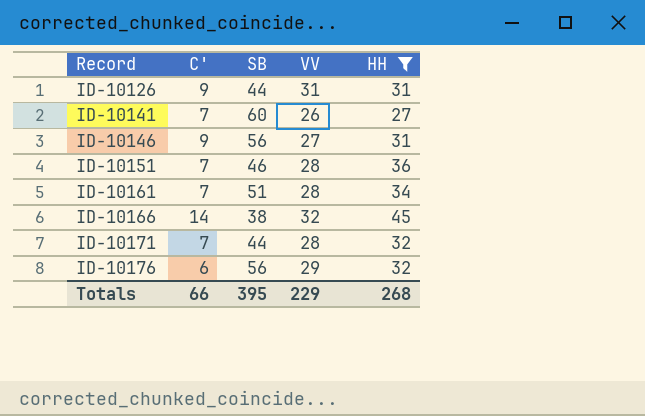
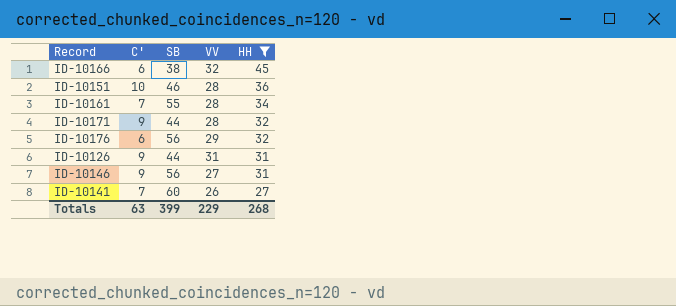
row order: Record ascending -> HH descending
ID-10166 | C': 14 -> 6
ID-10151 | C': 7 -> 10
ID-10161 | SB: 51 -> 55
ID-10171 | C': 7 -> 9
Totals | C': 66 -> 63
Totals | SB: 395 -> 399

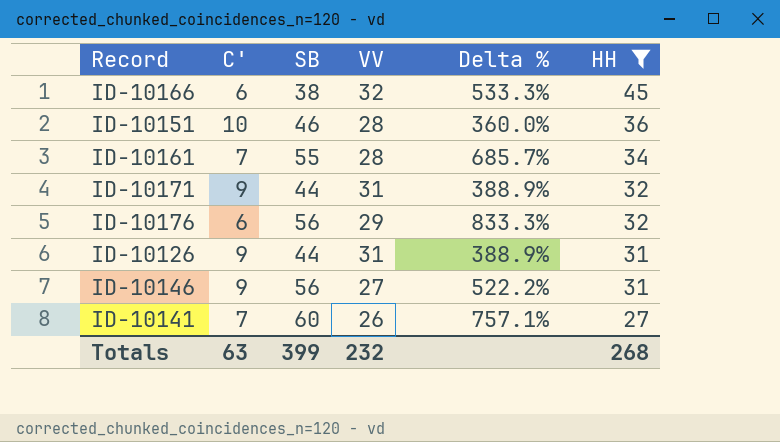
column Delta % | formula: none -> ([SB] - [C']) / [C']
ID-10171 | VV: 28 -> 31
Totals | VV: 229 -> 232

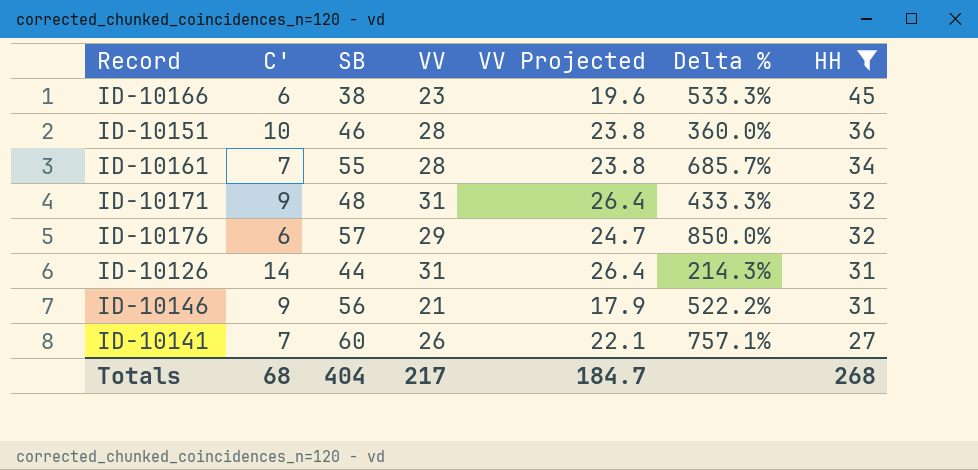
column VV Projected | formula: none -> [VV] * 0.85
ID-10166 | VV: 32 -> 23
ID-10171 | SB: 44 -> 48
ID-10171 | Delta %: 388.9% -> 433.3%
ID-10176 | SB: 56 -> 57
ID-10176 | Delta %: 833.3% -> 850.0%
ID-10126 | C': 9 -> 14
ID-10126 | Delta %: 388.9% -> 214.3%
ID-10146 | VV: 27 -> 21
Totals | C': 63 -> 68
Totals | SB: 399 -> 404
Totals | VV: 232 -> 217

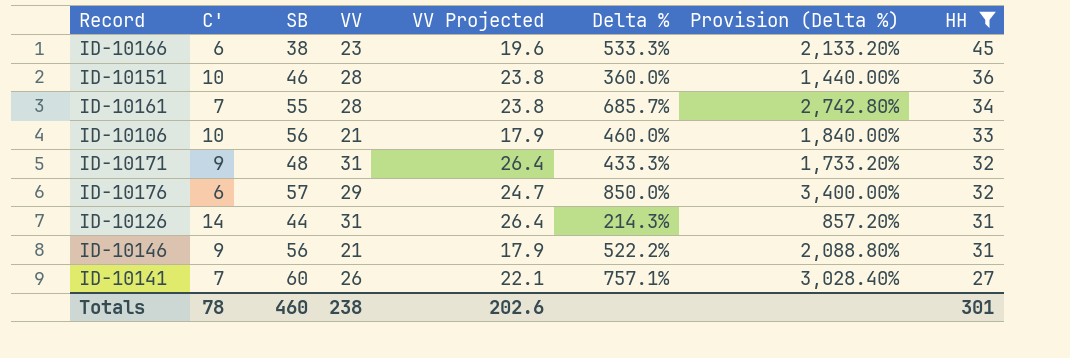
column Provision (Delta %) | formula: none -> [Delta %] * 4
row ID-10106: none -> 10 | 56 | 21 | 17.9 | 460.0% | 1,840.00% | 33
Totals | C': 68 -> 78
Totals | SB: 404 -> 460
Totals | VV: 217 -> 238
Totals | VV Projected: 184.7 -> 202.6
Totals | HH: 268 -> 301

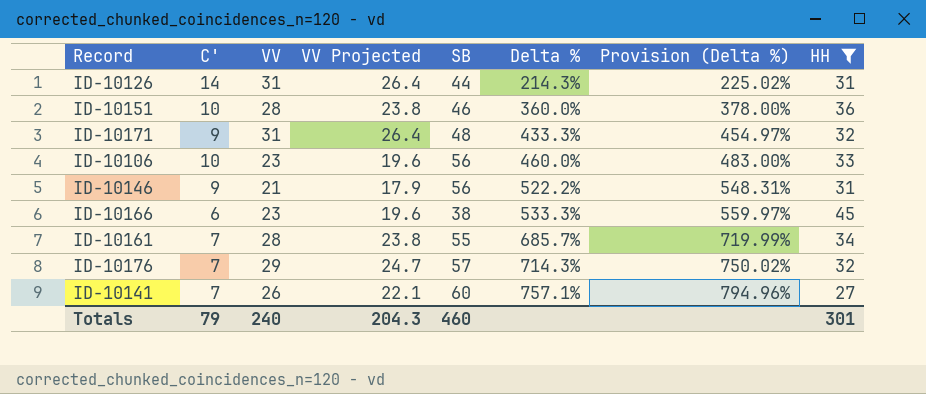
row order: HH descending -> Delta % ascending
column SB | position: 3 -> 5
column Provision (Delta %) | formula: [Delta %] * 4 -> [Delta %] * 1.05
ID-10106 | VV: 21 -> 23
ID-10106 | VV Projected: 17.9 -> 19.6
ID-10176 | C': 6 -> 7
ID-10176 | Delta %: 850.0% -> 714.3%
Totals | C': 78 -> 79
Totals | VV: 238 -> 240
Totals | VV Projected: 202.6 -> 204.3

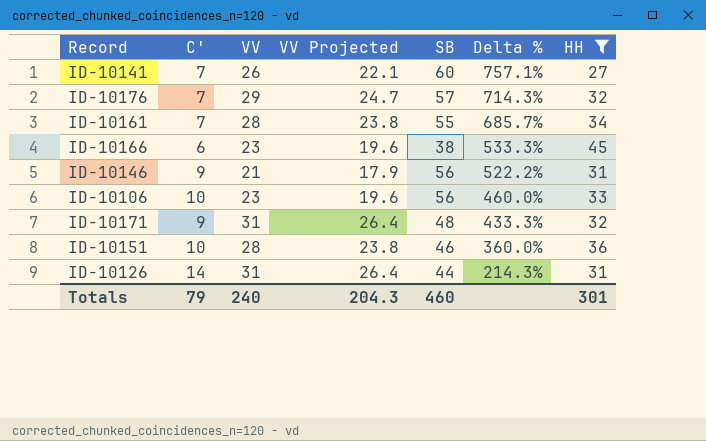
row order: Delta % ascending -> Delta % descending
column Provision (Delta %) | formula: [Delta %] * 1.05 -> none

